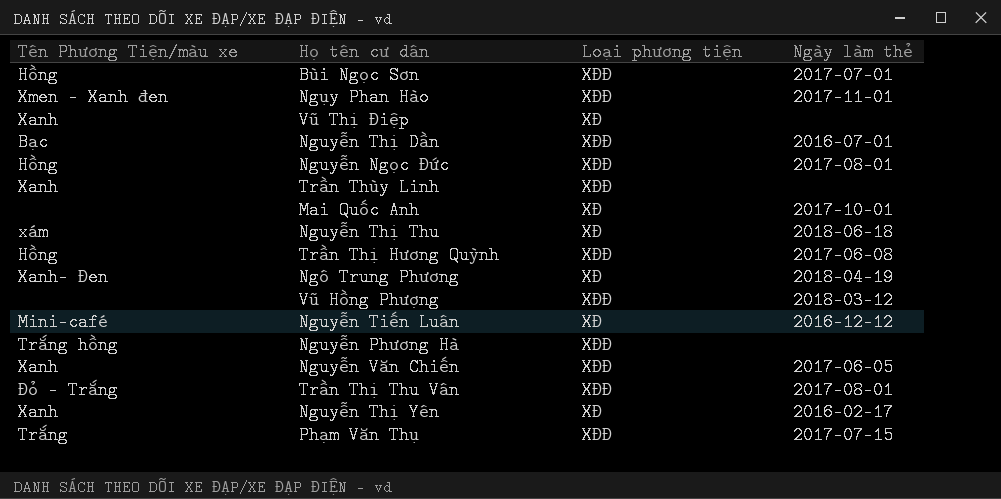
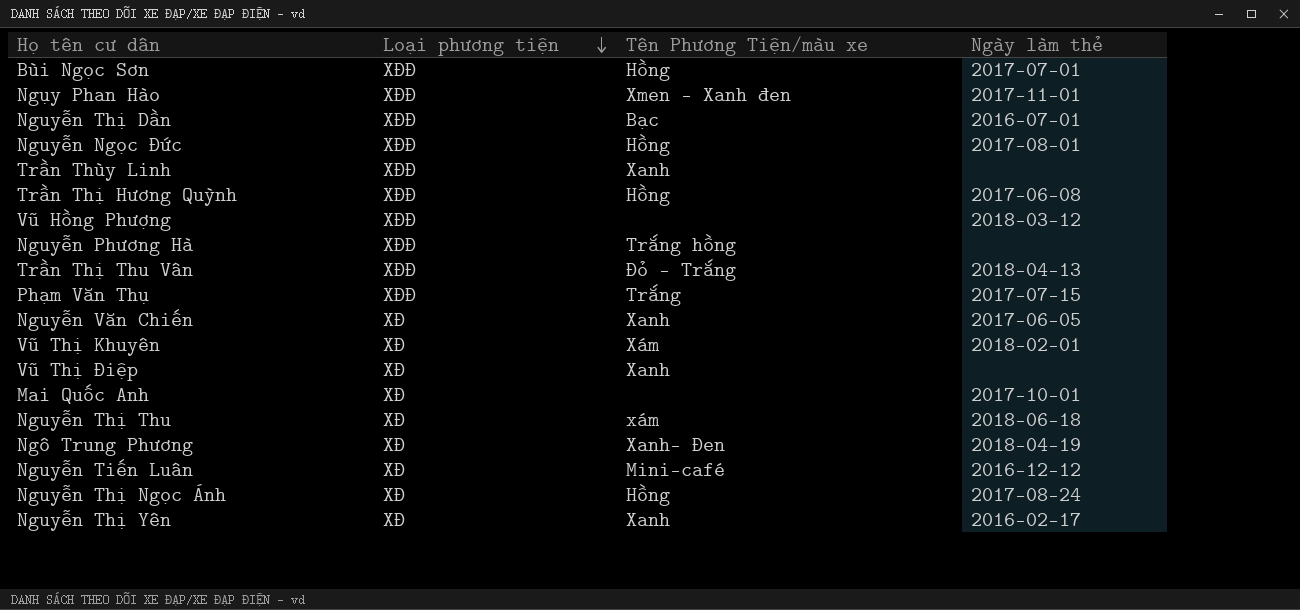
row order: none -> Loại phương tiện descending
column Tên Phương Tiện/màu xe | position: 1 -> 3
Trần Thị Thu Vân | Ngày làm thẻ: 2017-08-01 -> 2018-04-13
Nguyễn Văn Chiến | Loại phương tiện: XĐĐ -> XĐ
row Vũ Thị Khuyên: none -> XĐ | Xám | 2018-02-01
row Nguyễn Thị Ngọc Ánh: none -> XĐ | Hồng | 2017-08-24

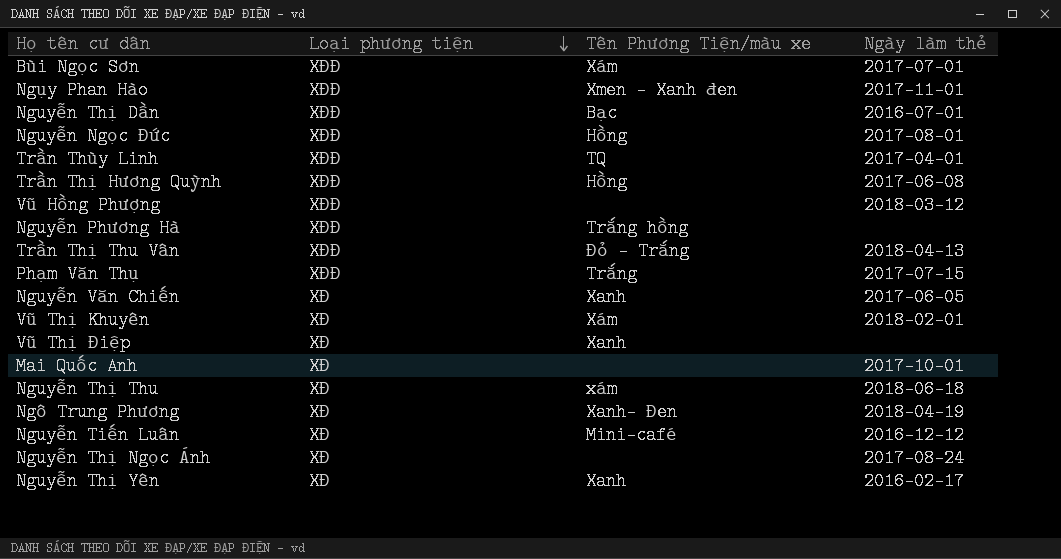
Bùi Ngọc Sơn | Tên Phương Tiện/màu xe: Hồng -> Xám
Trần Thùy Linh | Tên Phương Tiện/màu xe: Xanh -> TQ
Trần Thùy Linh | Ngày làm thẻ: none -> 2017-04-01
Nguyễn Thị Ngọc Ánh | Tên Phương Tiện/màu xe: Hồng -> none

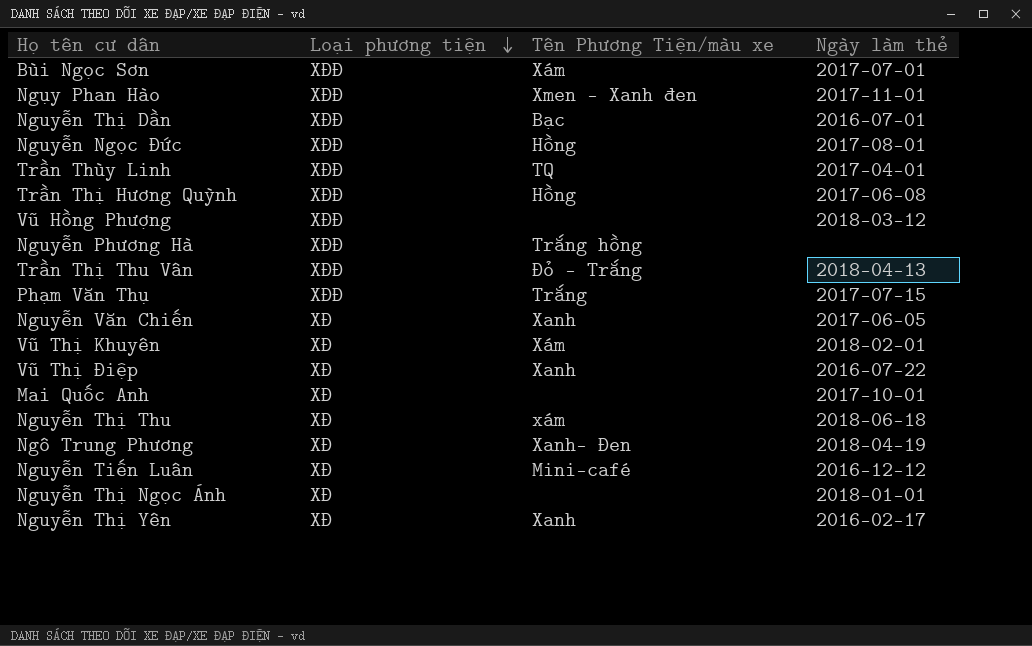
Vũ Thị Điệp | Ngày làm thẻ: none -> 2016-07-22
Nguyễn Thị Ngọc Ánh | Ngày làm thẻ: 2017-08-24 -> 2018-01-01

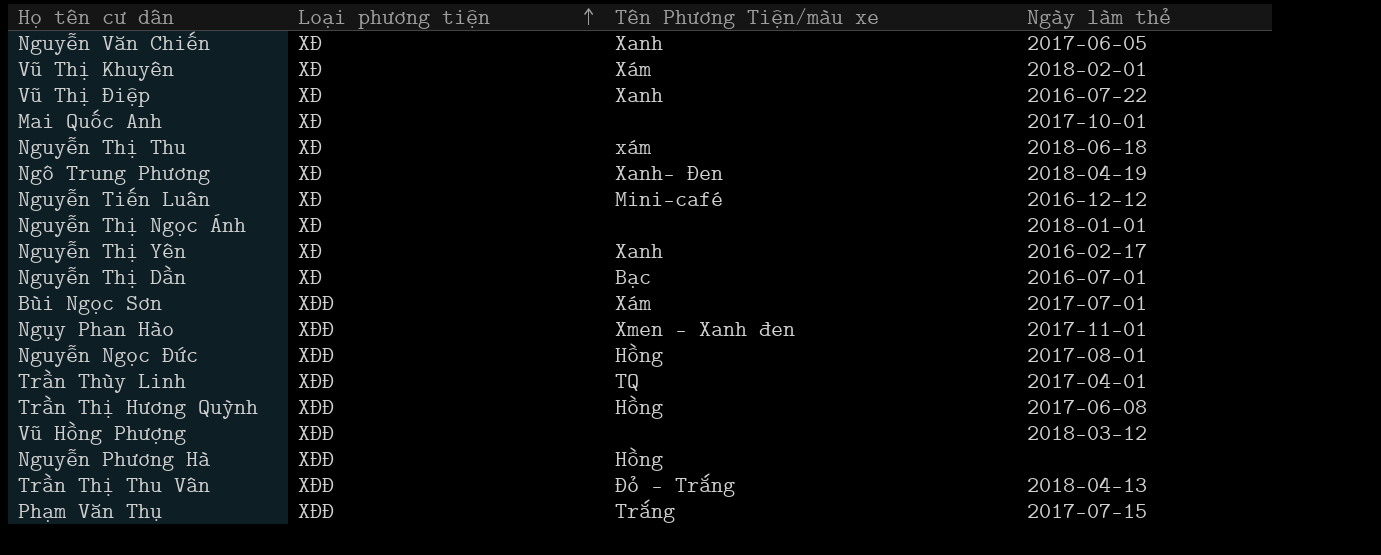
row order: Loại phương tiện descending -> Loại phương tiện ascending
Nguyễn Thị Dần | Loại phương tiện: XĐĐ -> XĐ
Nguyễn Phương Hà | Tên Phương Tiện/màu xe: Trắng hồng -> Hồng

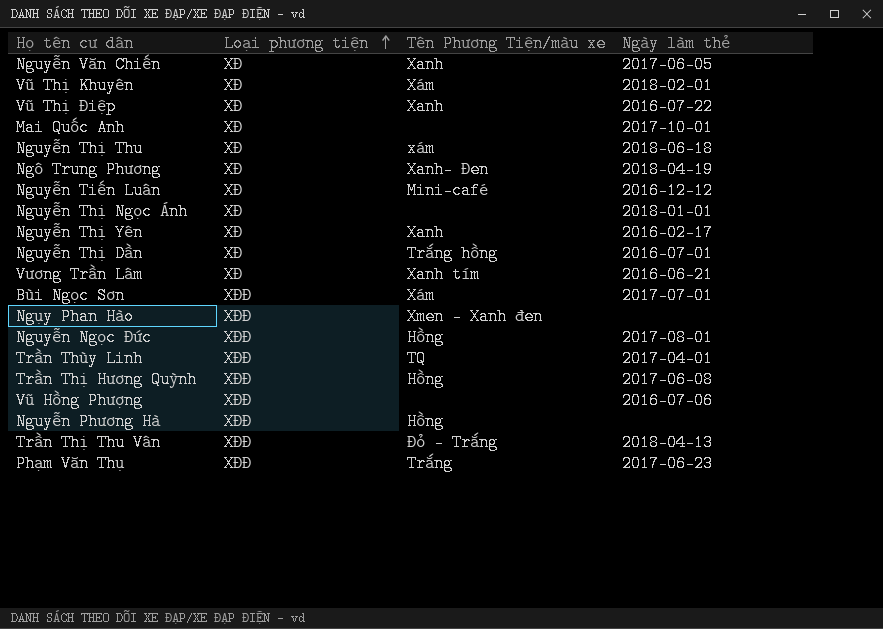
Nguyễn Thị Dần | Tên Phương Tiện/màu xe: Bạc -> Trắng hồng
row Vương Trần Lâm: none -> XĐ | Xanh tím | 2016-06-21
Ngụy Phan Hào | Ngày làm thẻ: 2017-11-01 -> none
Vũ Hồng Phượng | Ngày làm thẻ: 2018-03-12 -> 2016-07-06
Phạm Văn Thụ | Ngày làm thẻ: 2017-07-15 -> 2017-06-23

